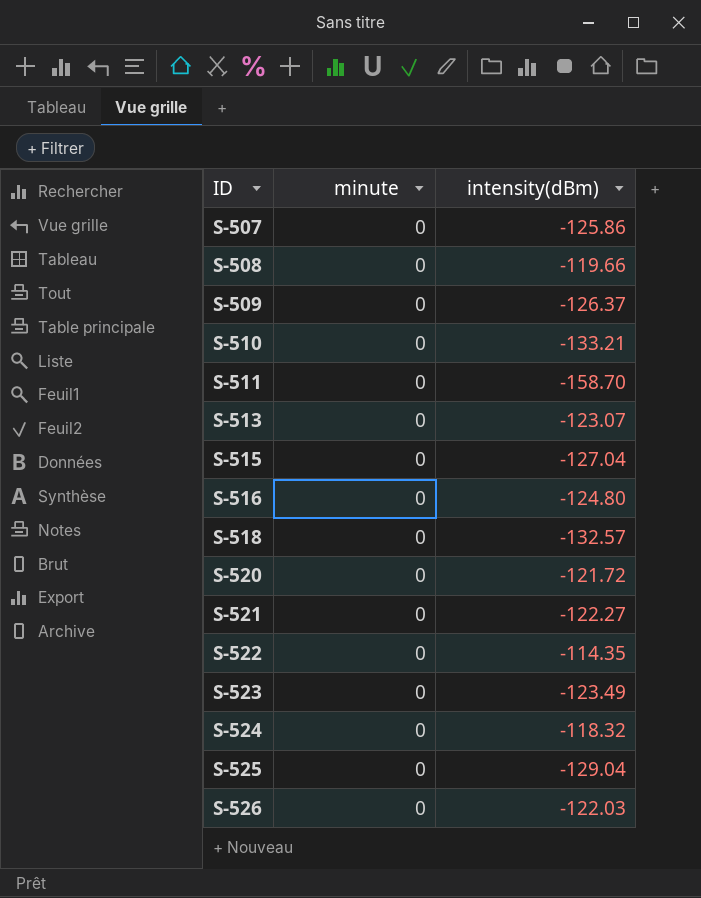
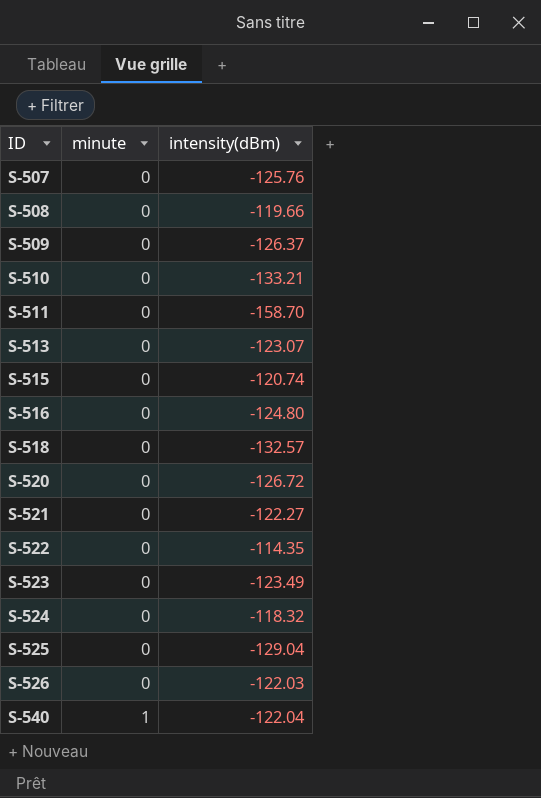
S-507 | intensity(dBm): -125.86 -> -125.76
S-515 | intensity(dBm): -127.04 -> -120.74
S-520 | intensity(dBm): -121.72 -> -126.72
row S-540: none -> 1 | -122.04

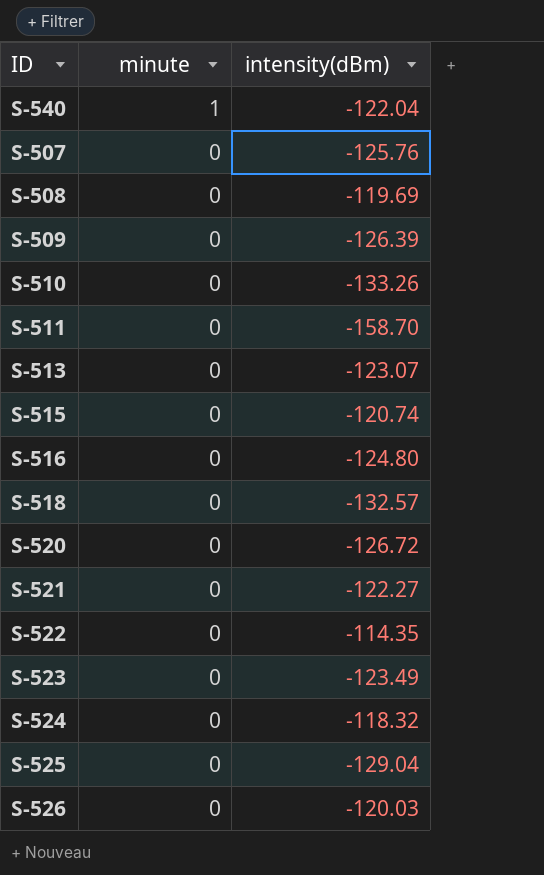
row order: ID ascending -> minute descending
S-508 | intensity(dBm): -119.66 -> -119.69
S-509 | intensity(dBm): -126.37 -> -126.39
S-510 | intensity(dBm): -133.21 -> -133.26
S-526 | intensity(dBm): -122.03 -> -120.03

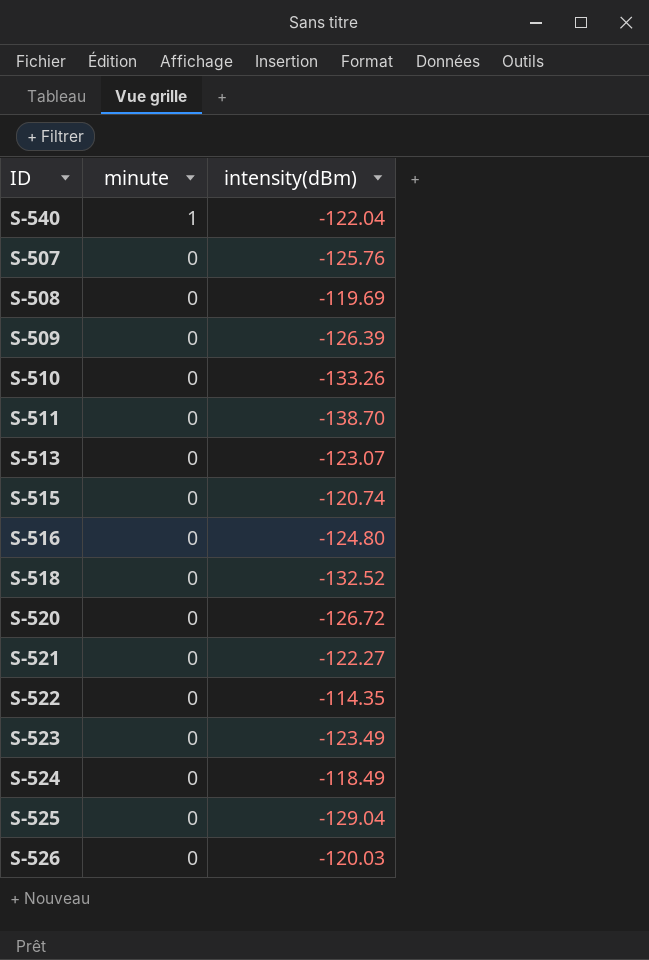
S-511 | intensity(dBm): -158.70 -> -138.70
S-518 | intensity(dBm): -132.57 -> -132.52
S-524 | intensity(dBm): -118.32 -> -118.49

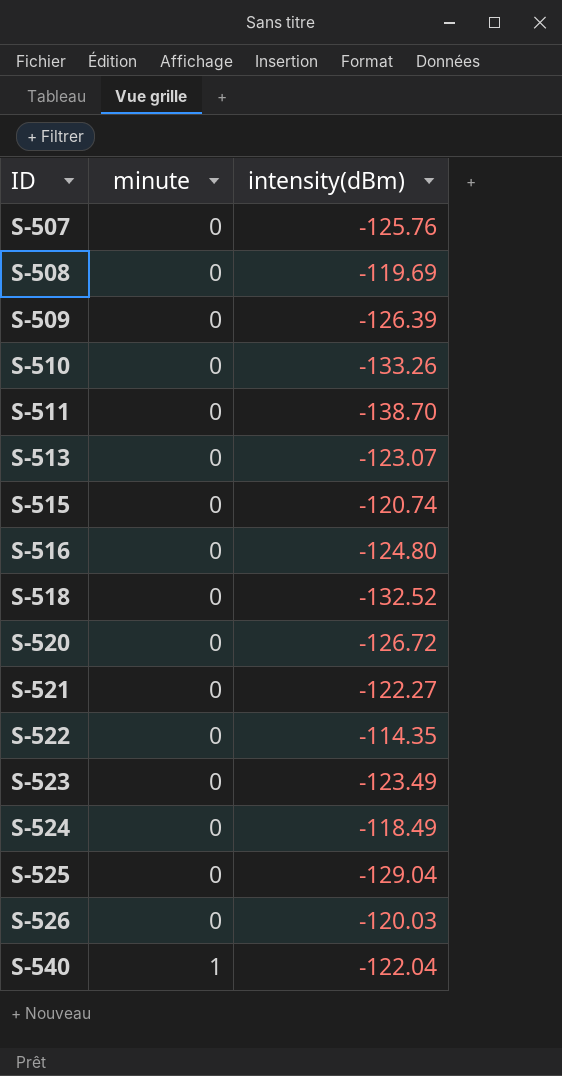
row order: minute descending -> ID ascending

